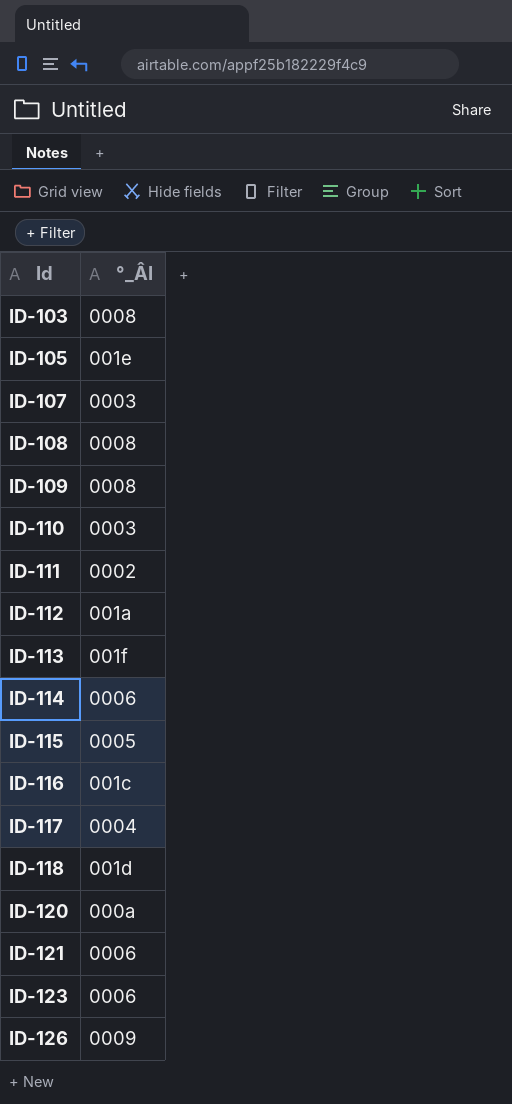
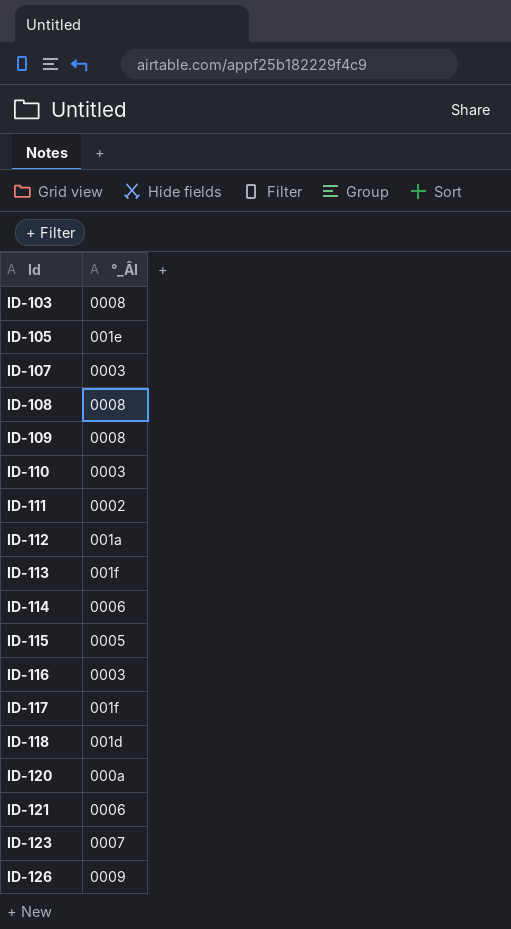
ID-116 | °_ÂI: 001c -> 0003
ID-117 | °_ÂI: 0004 -> 001f
ID-123 | °_ÂI: 0006 -> 0007

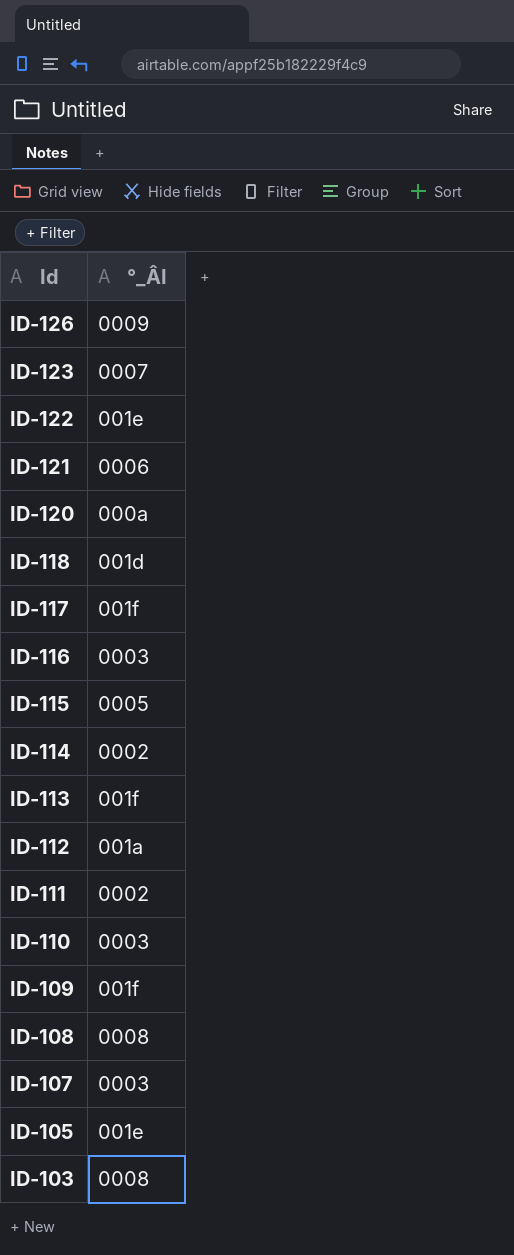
row order: Id ascending -> Id descending
row ID-122: none -> 001e
ID-114 | °_ÂI: 0006 -> 0002
ID-109 | °_ÂI: 0008 -> 001f

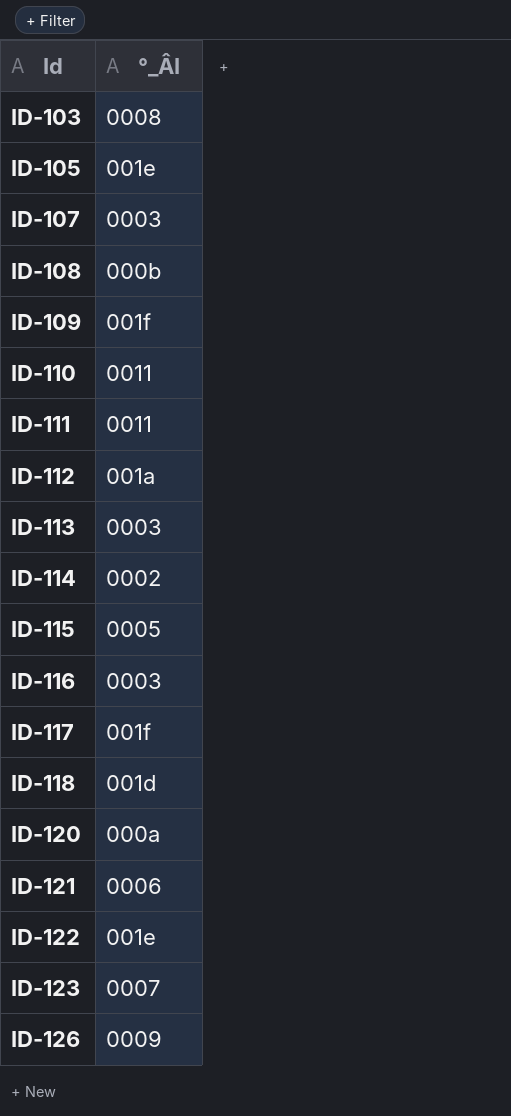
row order: Id descending -> Id ascending
ID-108 | °_ÂI: 0008 -> 000b
ID-110 | °_ÂI: 0003 -> 0011
ID-111 | °_ÂI: 0002 -> 0011
ID-113 | °_ÂI: 001f -> 0003

